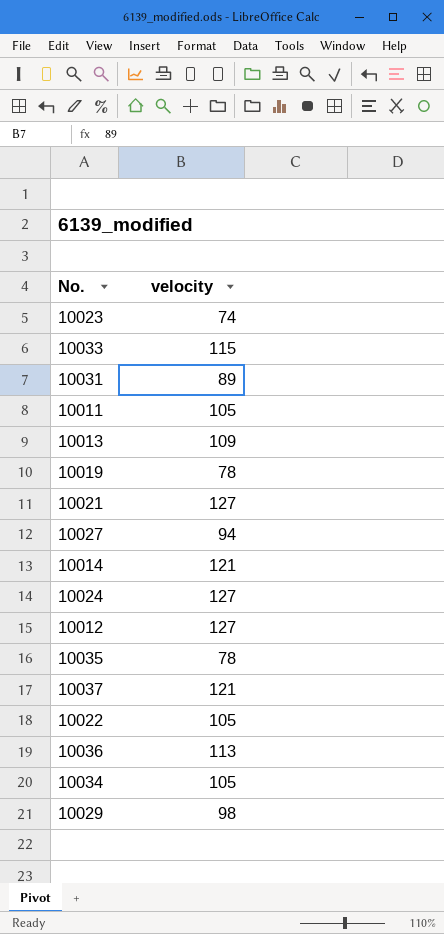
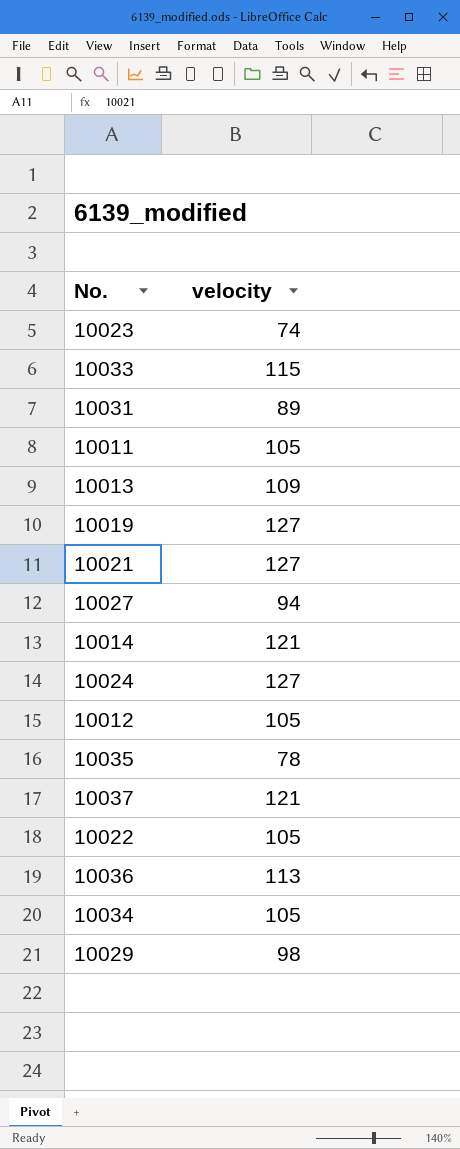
10019 | velocity: 78 -> 127
10012 | velocity: 127 -> 105

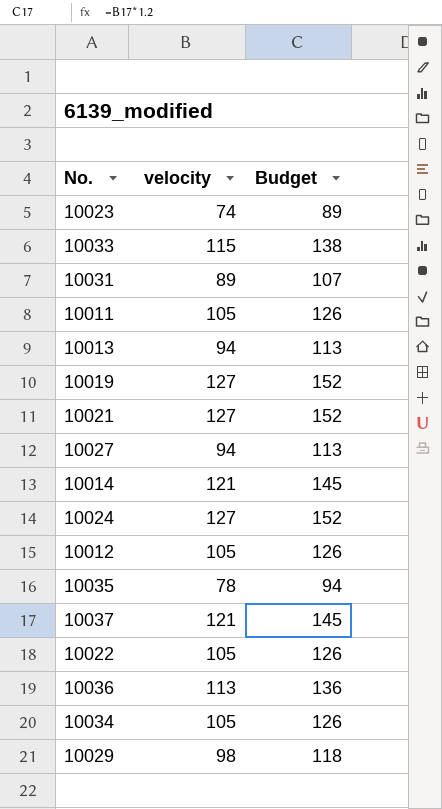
column Budget | formula: none -> [velocity] * 1.2
10013 | velocity: 109 -> 94

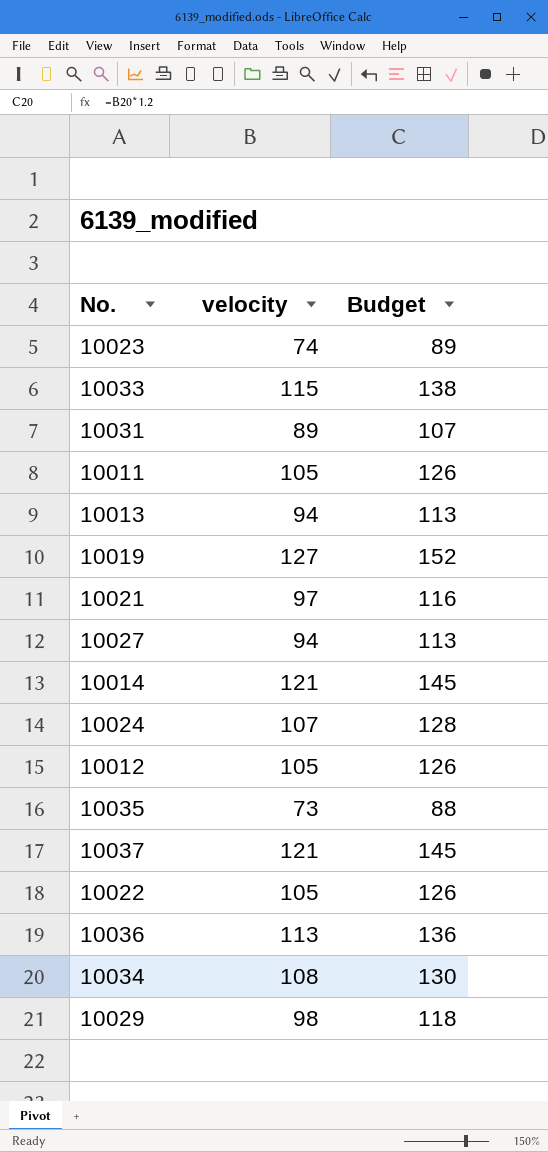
10021 | velocity: 127 -> 97
10021 | Budget: 152 -> 116
10024 | velocity: 127 -> 107
10024 | Budget: 152 -> 128
10035 | velocity: 78 -> 73
10035 | Budget: 94 -> 88
10034 | velocity: 105 -> 108
10034 | Budget: 126 -> 130

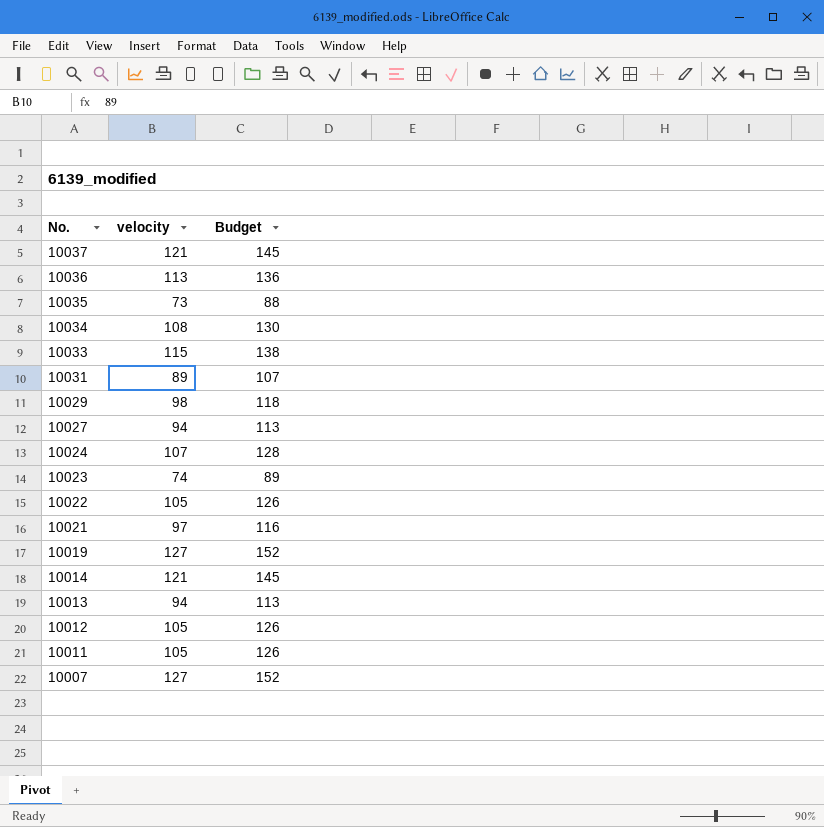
row order: none -> No. descending
row 10007: none -> 127 | 152

